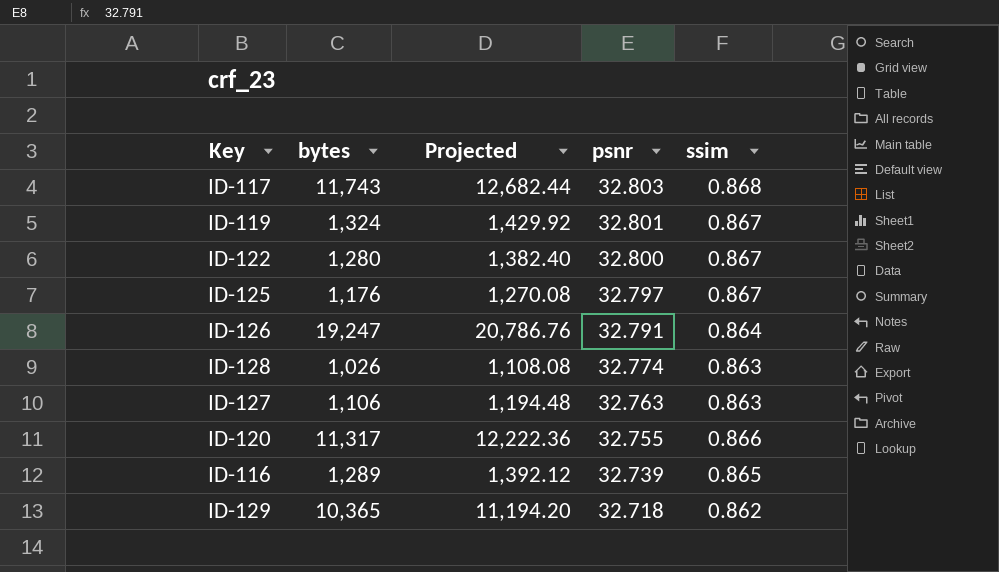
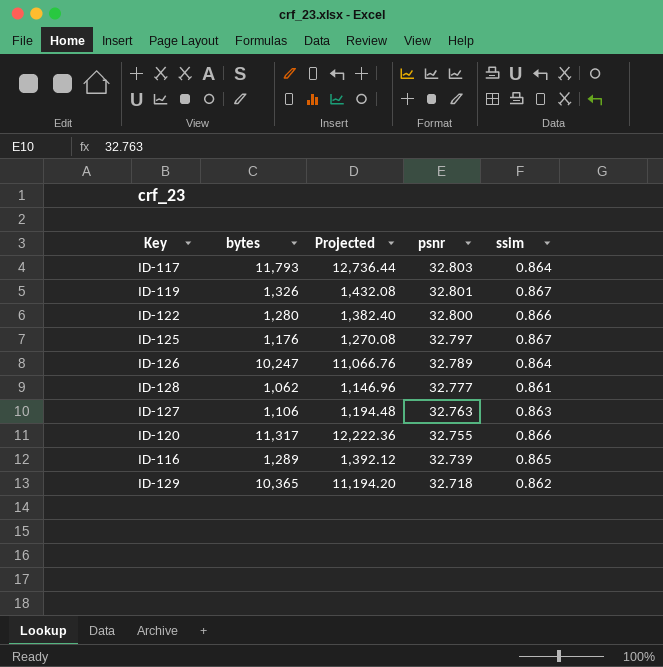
ID-117 | bytes: 11,743 -> 11,793
ID-117 | Projected: 12,682.44 -> 12,736.44
ID-117 | ssim: 0.868 -> 0.864
ID-119 | bytes: 1,324 -> 1,326
ID-119 | Projected: 1,429.92 -> 1,432.08
ID-122 | ssim: 0.867 -> 0.866
ID-126 | bytes: 19,247 -> 10,247
ID-126 | Projected: 20,786.76 -> 11,066.76
ID-126 | psnr: 32.791 -> 32.789
ID-128 | bytes: 1,026 -> 1,062
ID-128 | Projected: 1,108.08 -> 1,146.96
ID-128 | psnr: 32.774 -> 32.777
ID-128 | ssim: 0.863 -> 0.861

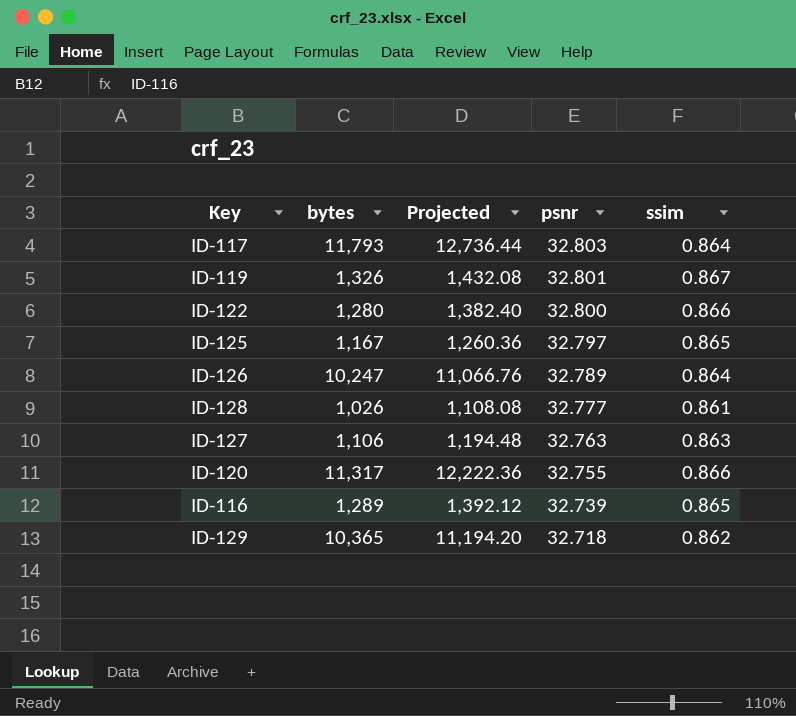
ID-125 | bytes: 1,176 -> 1,167
ID-125 | Projected: 1,270.08 -> 1,260.36
ID-125 | ssim: 0.867 -> 0.865
ID-128 | bytes: 1,062 -> 1,026
ID-128 | Projected: 1,146.96 -> 1,108.08

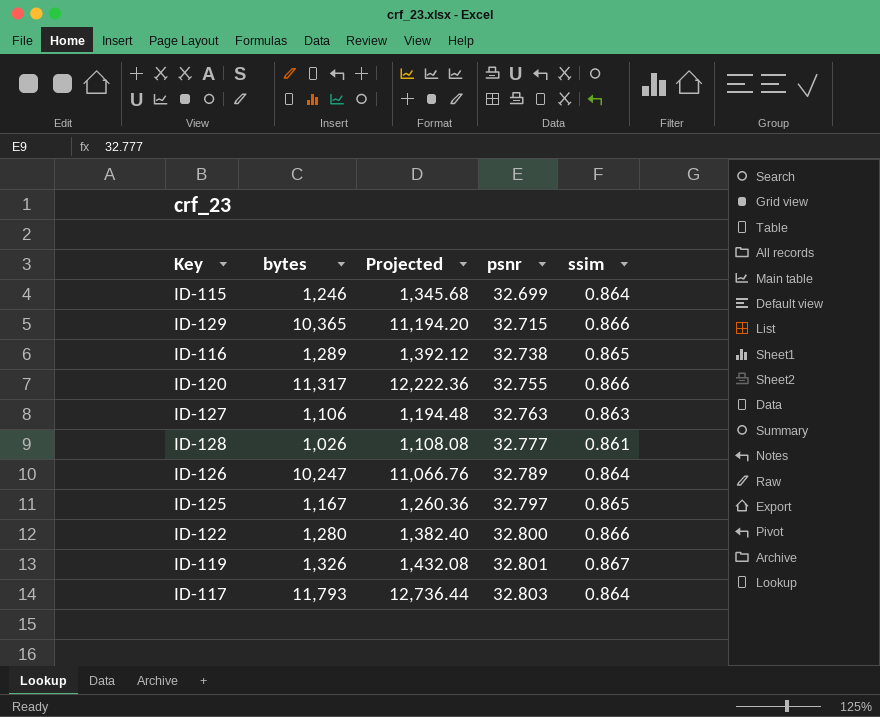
row order: psnr descending -> psnr ascending
row ID-115: none -> 1,246 | 1,345.68 | 32.699 | 0.864
ID-129 | psnr: 32.718 -> 32.715
ID-129 | ssim: 0.862 -> 0.866
ID-116 | psnr: 32.739 -> 32.738

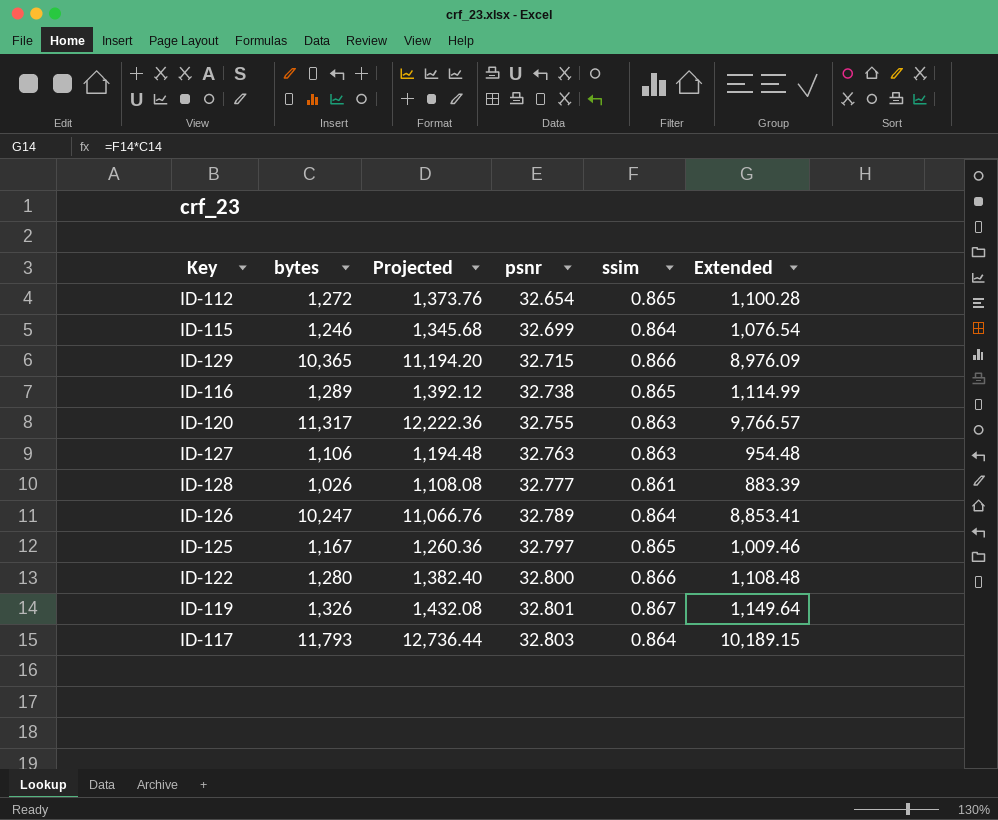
column Extended | formula: none -> [bytes] * [ssim]
row ID-112: none -> 1,272 | 1,373.76 | 32.654 | 0.865 | 1,100.28
ID-120 | ssim: 0.866 -> 0.863

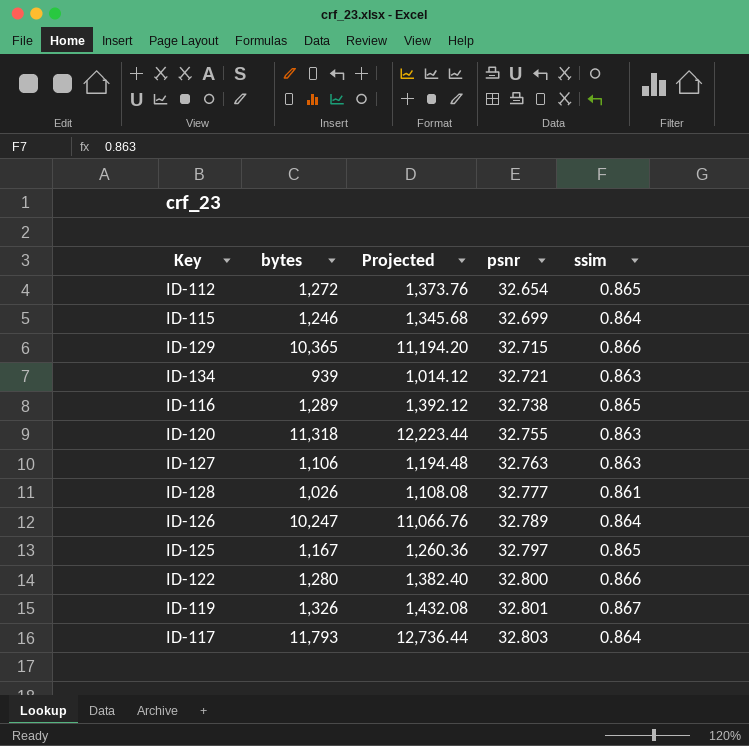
column Extended | formula: [bytes] * [ssim] -> none
row ID-134: none -> 939 | 1,014.12 | 32.721 | 0.863
ID-120 | bytes: 11,317 -> 11,318
ID-120 | Projected: 12,222.36 -> 12,223.44

